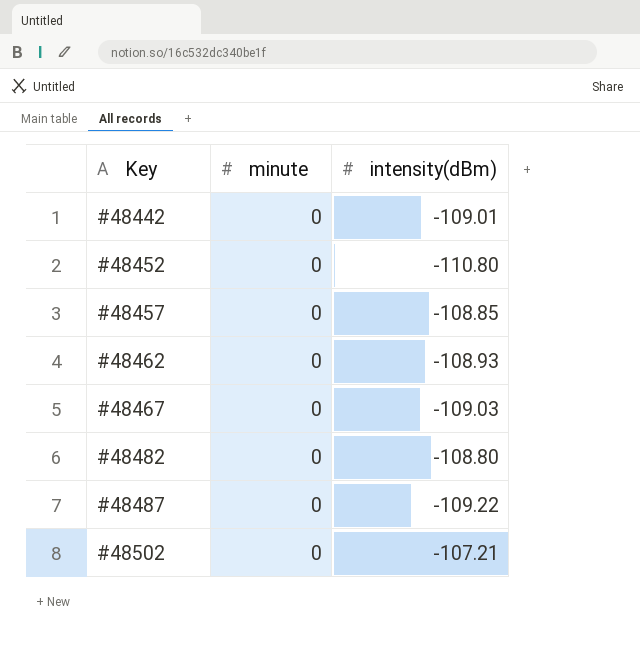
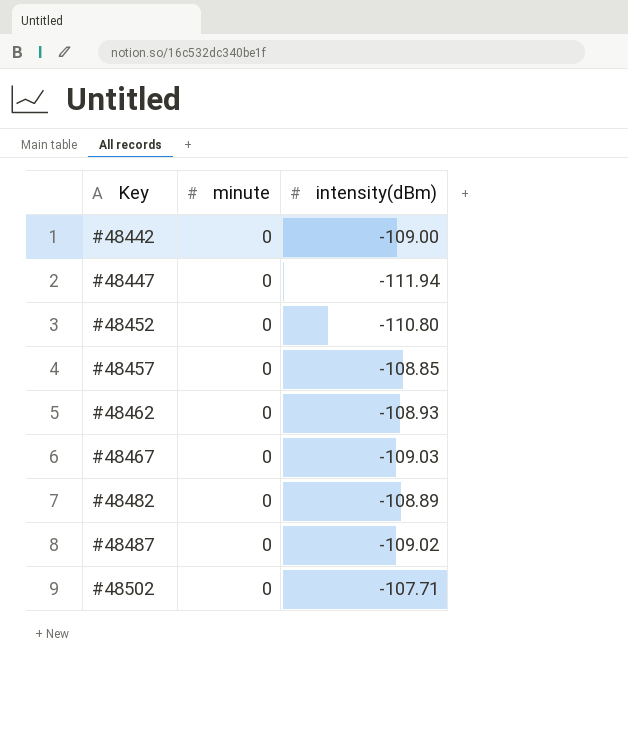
#48442 | intensity(dBm): -109.01 -> -109.00
row #48447: none -> 0 | -111.94
#48482 | intensity(dBm): -108.80 -> -108.89
#48487 | intensity(dBm): -109.22 -> -109.02
#48502 | intensity(dBm): -107.21 -> -107.71

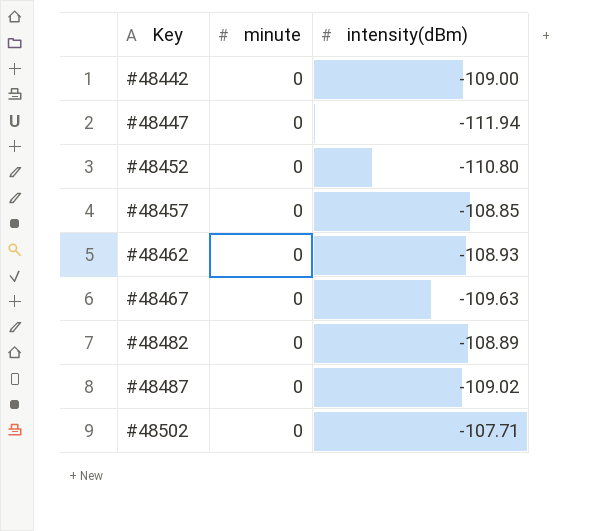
#48467 | intensity(dBm): -109.03 -> -109.63

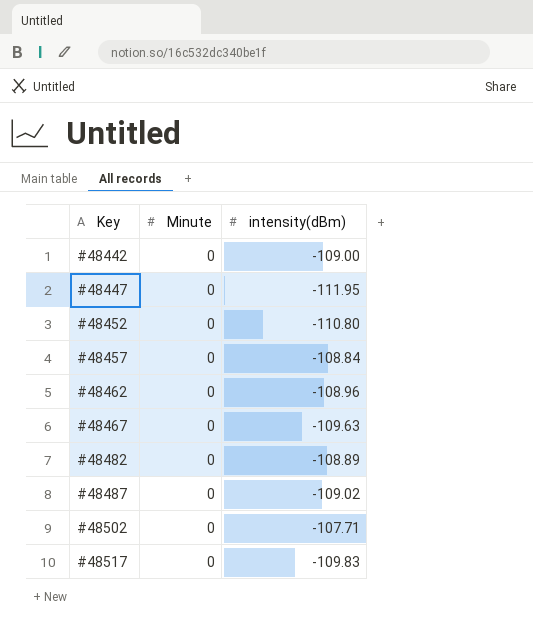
column name: minute -> Minute
#48447 | intensity(dBm): -111.94 -> -111.95
#48457 | intensity(dBm): -108.85 -> -108.84
#48462 | intensity(dBm): -108.93 -> -108.96
row #48517: none -> 0 | -109.83

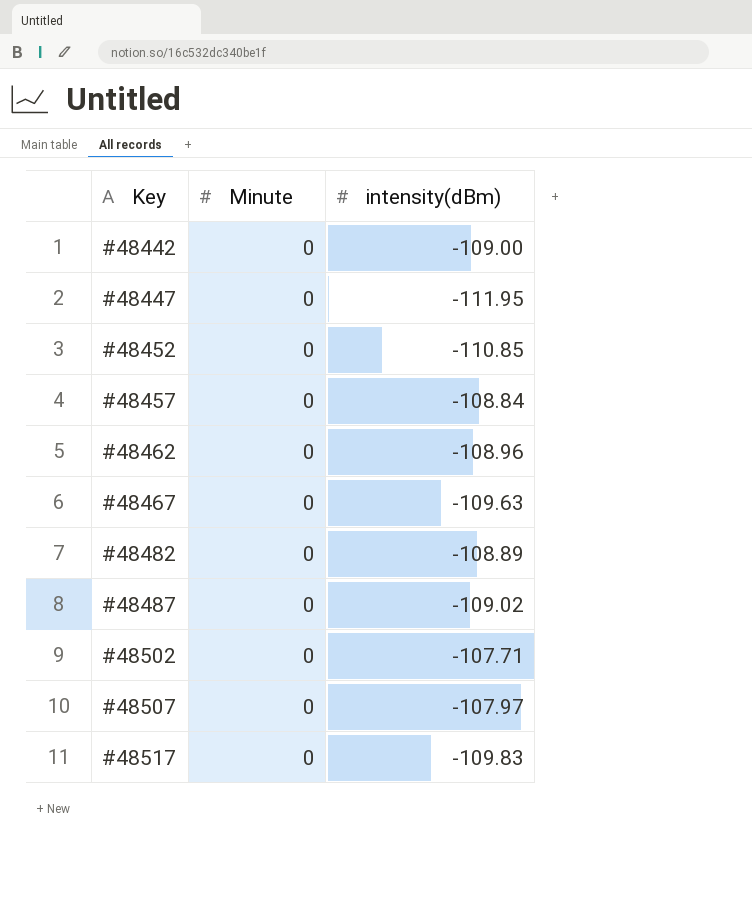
#48452 | intensity(dBm): -110.80 -> -110.85
row #48507: none -> 0 | -107.97

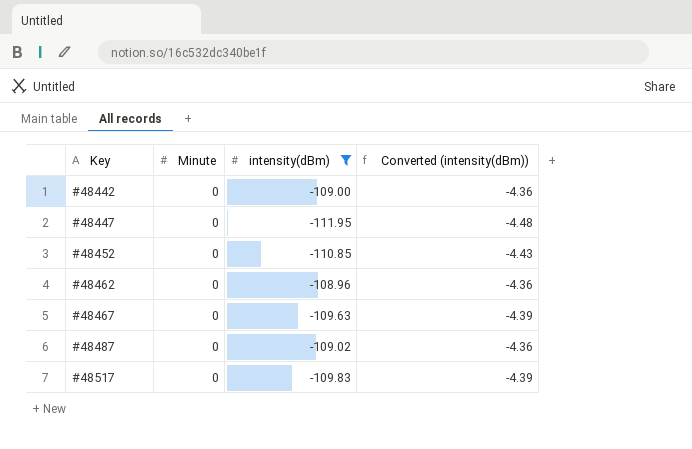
filter: none -> intensity(dBm) <= -108.96
column Converted (intensity(dBm)) | formula: none -> [intensity(dBm)] * 0.04

